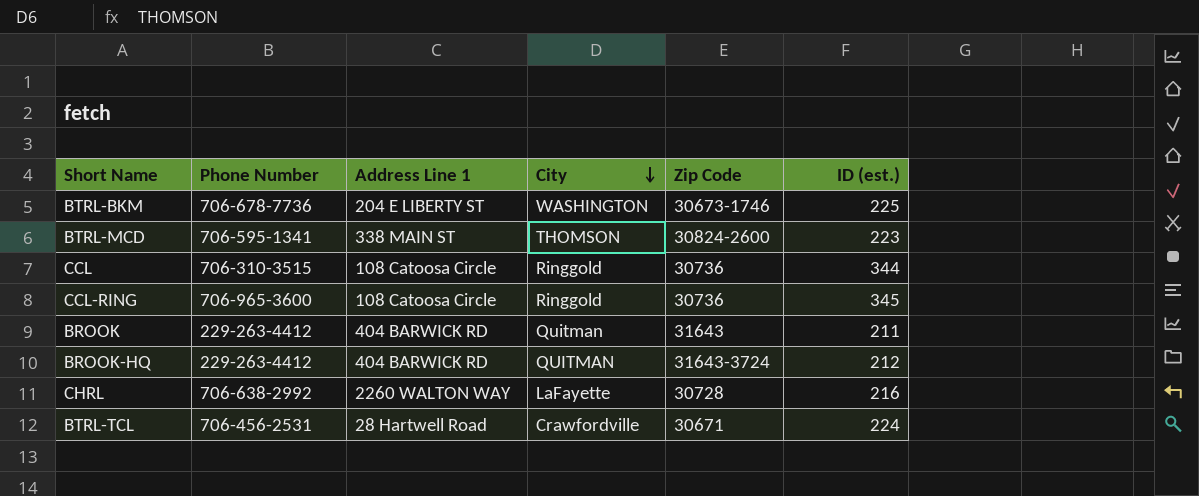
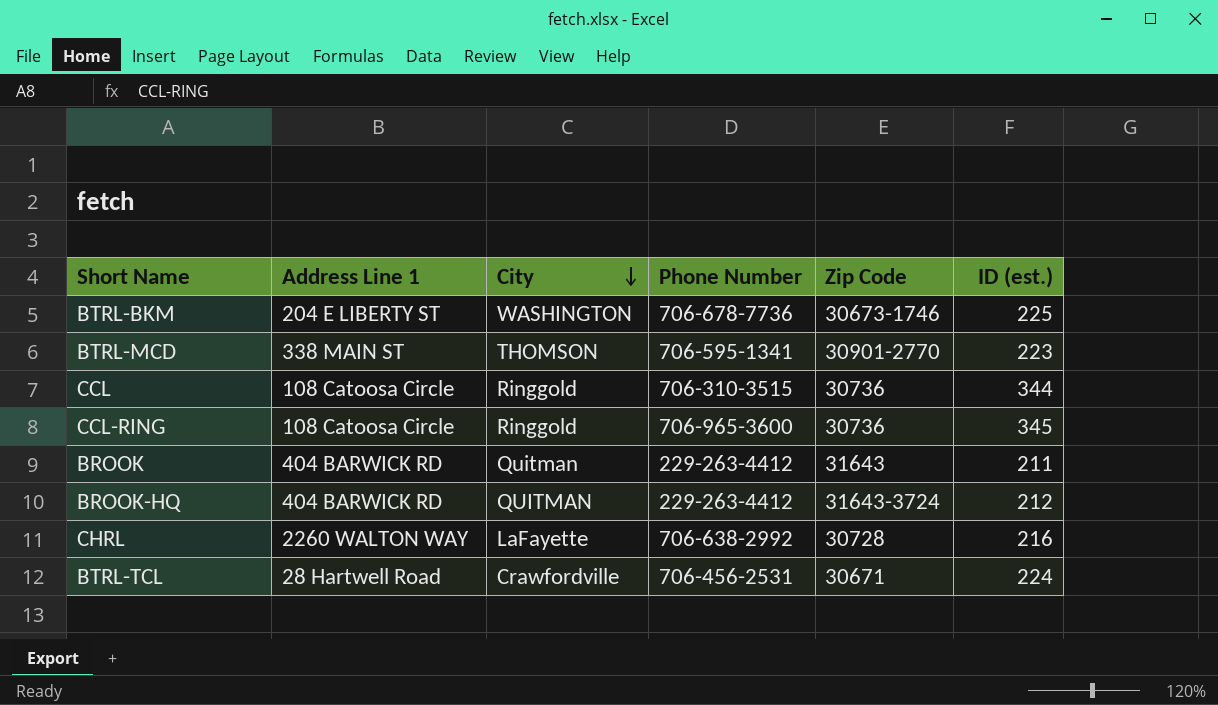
column Phone Number | position: 2 -> 4
BTRL-MCD | Zip Code: 30824-2600 -> 30901-2770

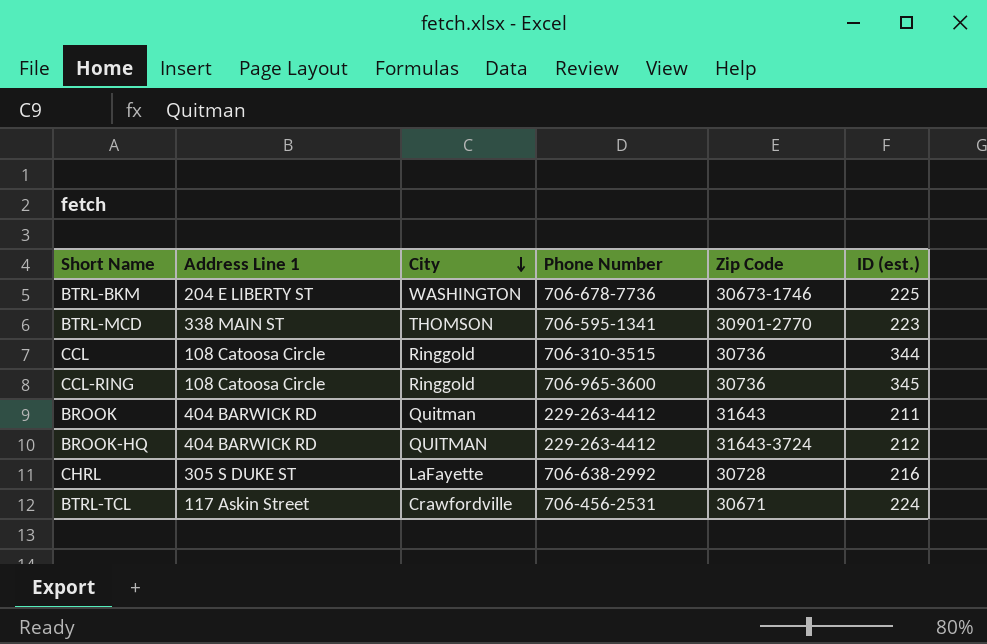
CHRL | Address Line 1: 2260 WALTON WAY -> 305 S DUKE ST
BTRL-TCL | Address Line 1: 28 Hartwell Road -> 117 Askin Street

